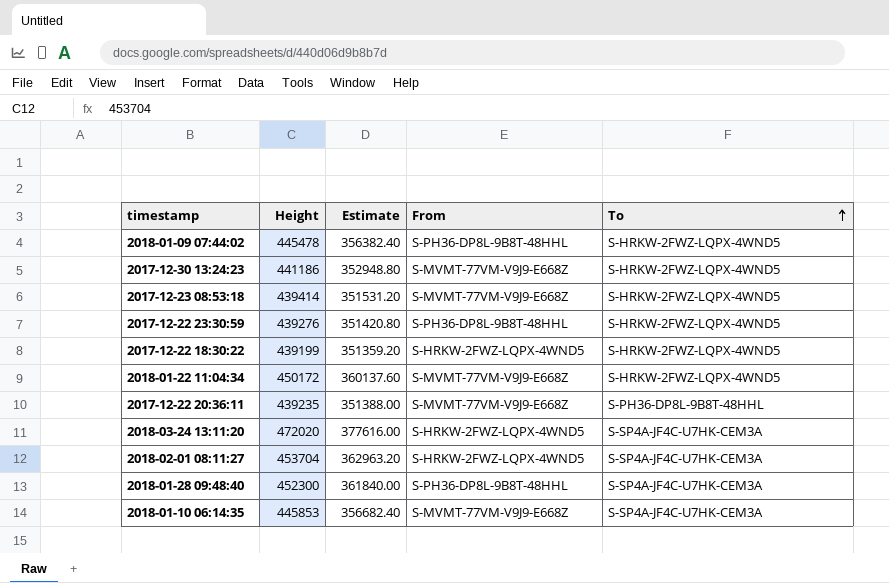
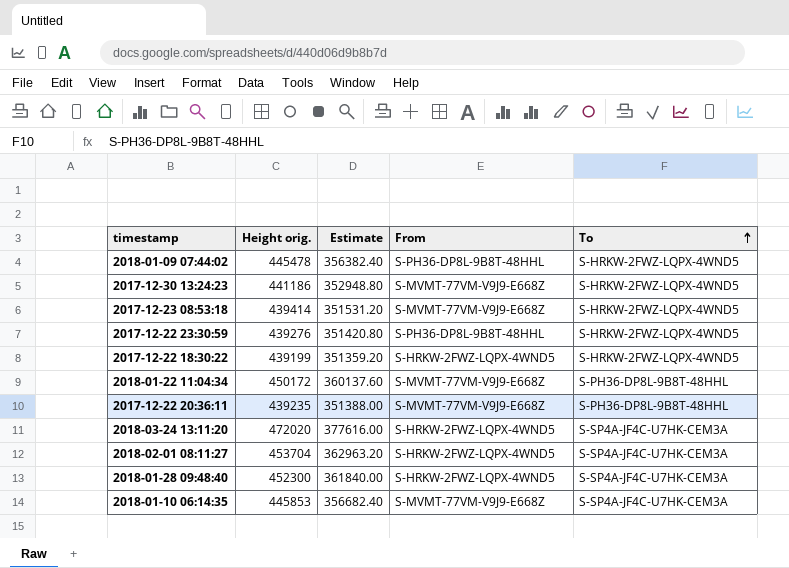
column name: Height -> Height orig.
2018-01-22 11:04:34 | To: S-HRKW-2FWZ-LQPX-4WND5 -> S-PH36-DP8L-9B8T-48HHL
2018-01-28 09:48:40 | From: S-PH36-DP8L-9B8T-48HHL -> S-HRKW-2FWZ-LQPX-4WND5

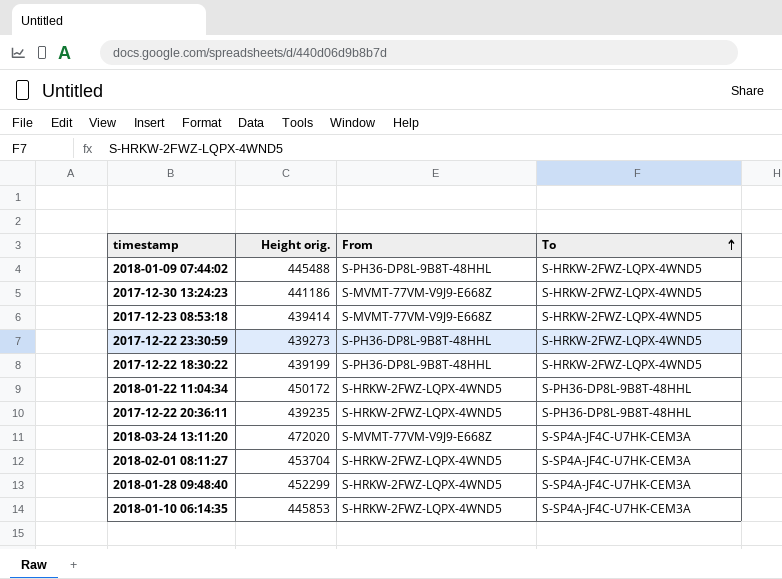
column Estimate | formula: [Height orig.] * 0.8 -> none
2018-01-09 07:44:02 | Height orig.: 445478 -> 445488
2017-12-22 23:30:59 | Height orig.: 439276 -> 439273
2017-12-22 18:30:22 | From: S-HRKW-2FWZ-LQPX-4WND5 -> S-PH36-DP8L-9B8T-48HHL
2018-01-22 11:04:34 | From: S-MVMT-77VM-V9J9-E668Z -> S-HRKW-2FWZ-LQPX-4WND5
2017-12-22 20:36:11 | From: S-MVMT-77VM-V9J9-E668Z -> S-HRKW-2FWZ-LQPX-4WND5
2018-03-24 13:11:20 | From: S-HRKW-2FWZ-LQPX-4WND5 -> S-MVMT-77VM-V9J9-E668Z
2018-01-28 09:48:40 | Height orig.: 452300 -> 452299
2018-01-10 06:14:35 | From: S-MVMT-77VM-V9J9-E668Z -> S-HRKW-2FWZ-LQPX-4WND5

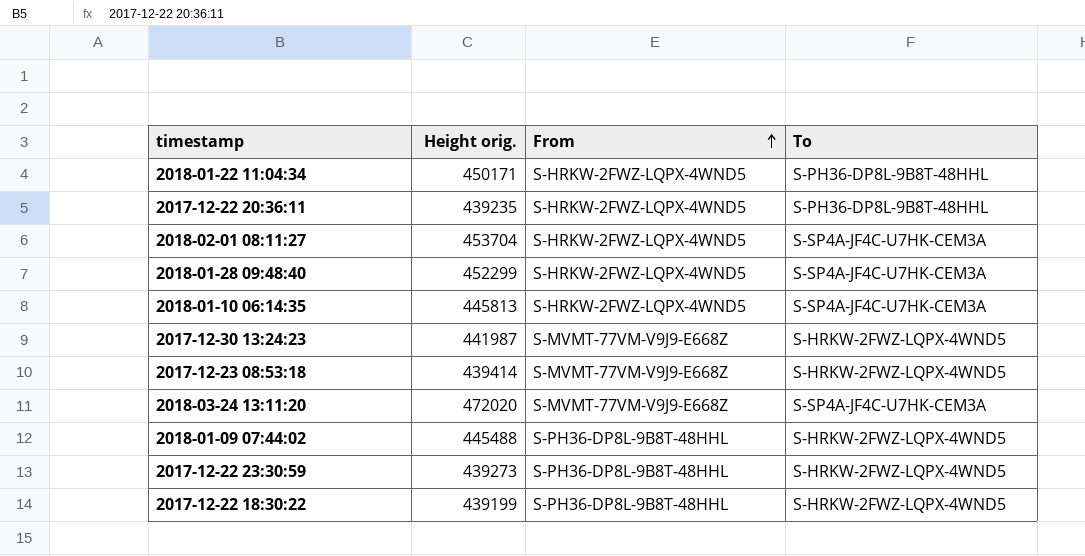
row order: To ascending -> From ascending
2018-01-22 11:04:34 | Height orig.: 450172 -> 450171
2018-01-10 06:14:35 | Height orig.: 445853 -> 445813
2017-12-30 13:24:23 | Height orig.: 441186 -> 441987

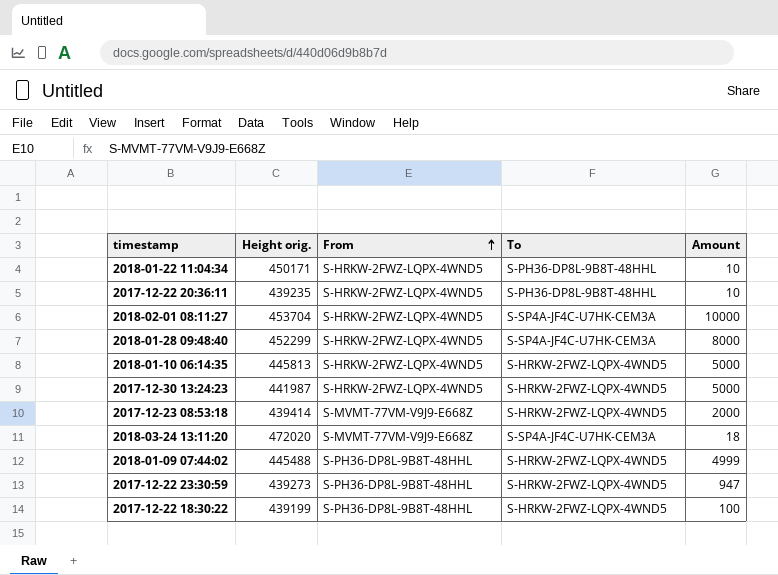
column Amount | position: none -> 5
2018-01-10 06:14:35 | To: S-SP4A-JF4C-U7HK-CEM3A -> S-HRKW-2FWZ-LQPX-4WND5
2017-12-30 13:24:23 | From: S-MVMT-77VM-V9J9-E668Z -> S-HRKW-2FWZ-LQPX-4WND5

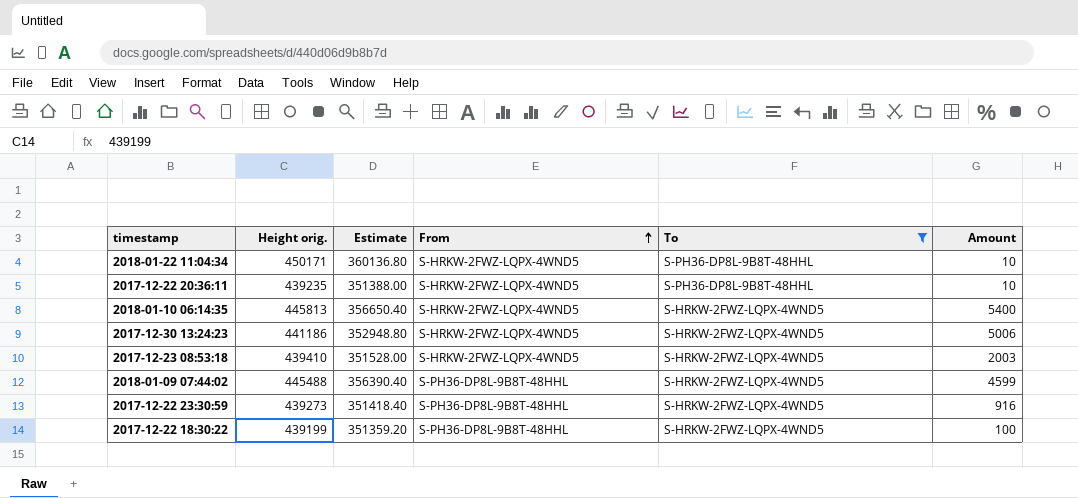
filter: none -> To != S-SP4A-JF4C-U7HK-CEM3A
column Estimate | formula: none -> [Height orig.] * 0.8
2018-01-10 06:14:35 | Amount: 5000 -> 5400
2017-12-30 13:24:23 | Height orig.: 441987 -> 441186
2017-12-30 13:24:23 | Amount: 5000 -> 5006
2017-12-23 08:53:18 | Height orig.: 439414 -> 439410
2017-12-23 08:53:18 | From: S-MVMT-77VM-V9J9-E668Z -> S-HRKW-2FWZ-LQPX-4WND5
2017-12-23 08:53:18 | Amount: 2000 -> 2003
2018-01-09 07:44:02 | Amount: 4999 -> 4599
2017-12-22 23:30:59 | Amount: 947 -> 916

